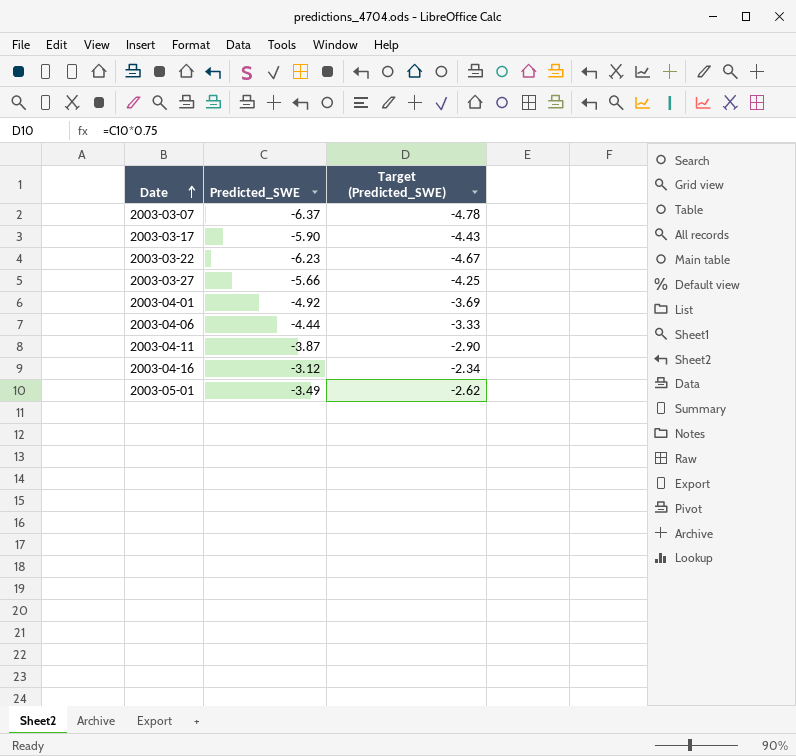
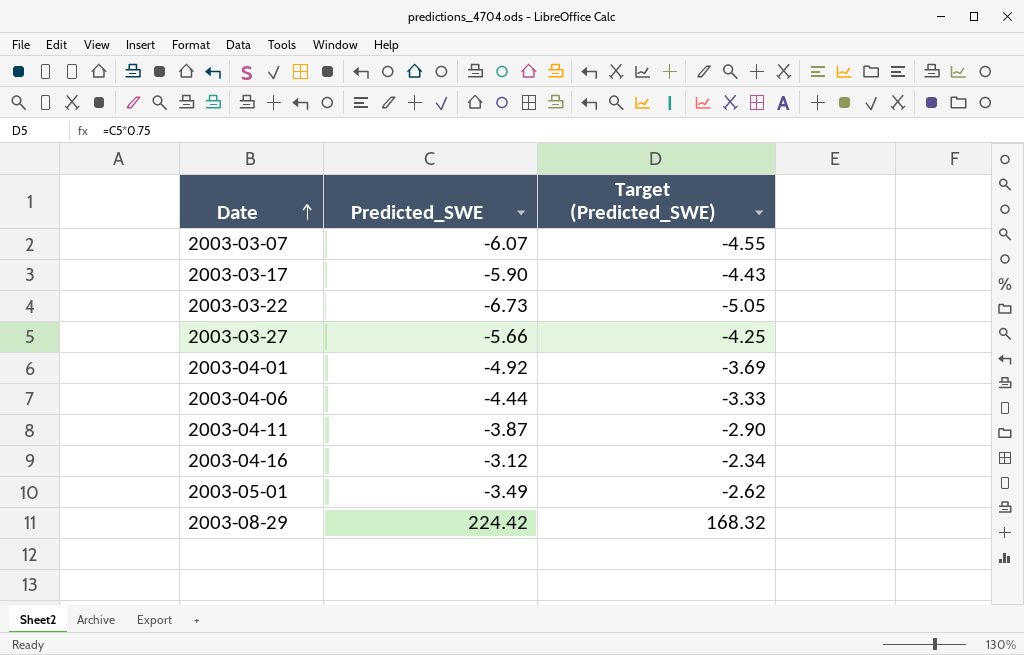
2003-03-07 | Predicted_SWE: -6.37 -> -6.07
2003-03-07 | Target (Predicted_SWE): -4.78 -> -4.55
2003-03-22 | Predicted_SWE: -6.23 -> -6.73
2003-03-22 | Target (Predicted_SWE): -4.67 -> -5.05
row 2003-08-29: none -> 224.42 | 168.32

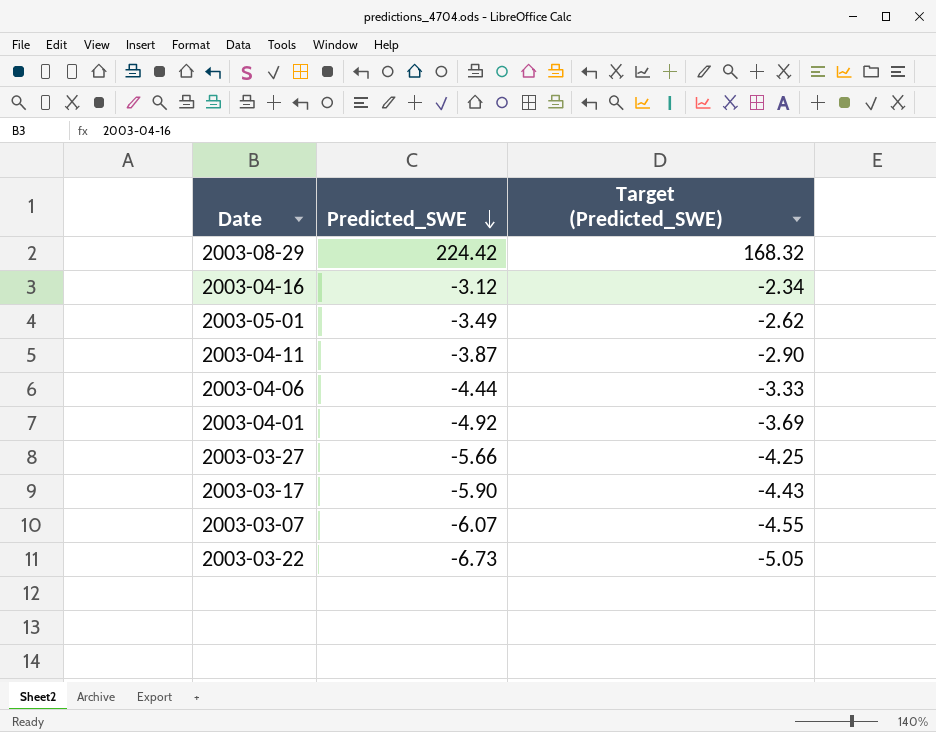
row order: Date ascending -> Predicted_SWE descending

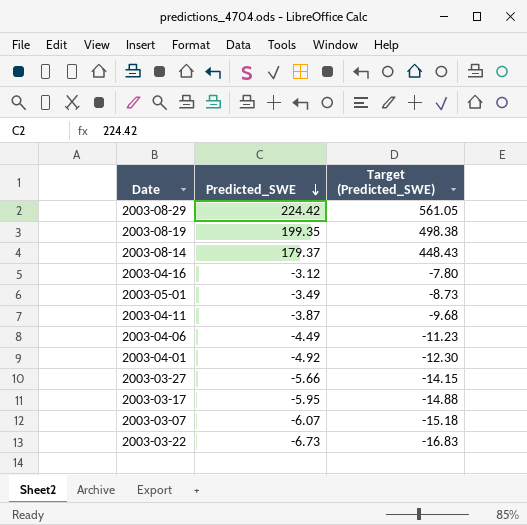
column Target (Predicted_SWE) | formula: [Predicted_SWE] * 0.75 -> [Predicted_SWE] * 2.5
row 2003-08-19: none -> 199.35 | 498.38
row 2003-08-14: none -> 179.37 | 448.43
2003-04-06 | Predicted_SWE: -4.44 -> -4.49
2003-03-17 | Predicted_SWE: -5.90 -> -5.95

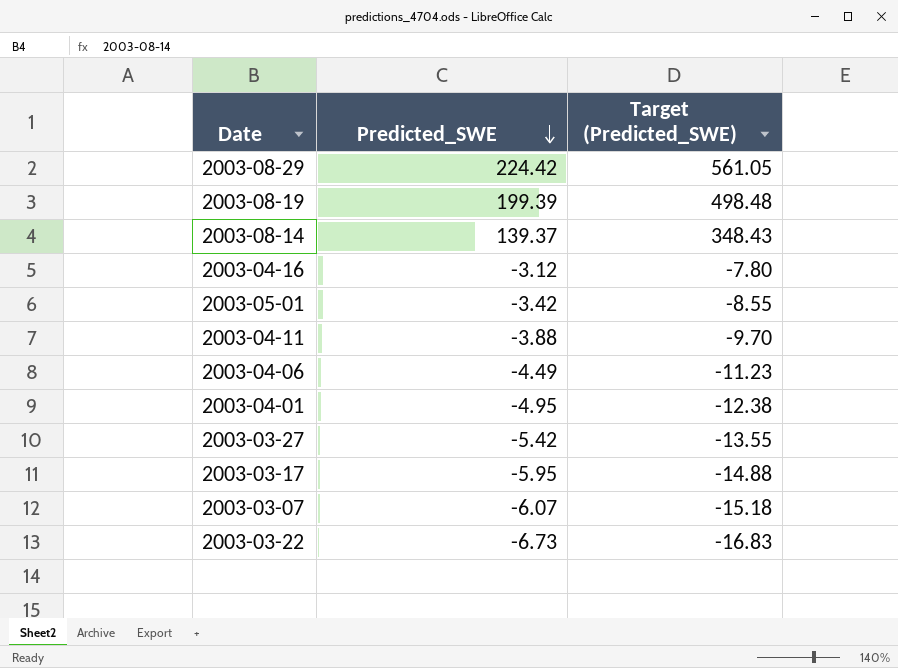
2003-08-19 | Predicted_SWE: 199.35 -> 199.39
2003-08-19 | Target (Predicted_SWE): 498.38 -> 498.48
2003-08-14 | Predicted_SWE: 179.37 -> 139.37
2003-08-14 | Target (Predicted_SWE): 448.43 -> 348.43
2003-05-01 | Predicted_SWE: -3.49 -> -3.42
2003-05-01 | Target (Predicted_SWE): -8.73 -> -8.55
2003-04-11 | Predicted_SWE: -3.87 -> -3.88
2003-04-11 | Target (Predicted_SWE): -9.68 -> -9.70
2003-04-01 | Predicted_SWE: -4.92 -> -4.95
2003-04-01 | Target (Predicted_SWE): -12.30 -> -12.38
2003-03-27 | Predicted_SWE: -5.66 -> -5.42
2003-03-27 | Target (Predicted_SWE): -14.15 -> -13.55

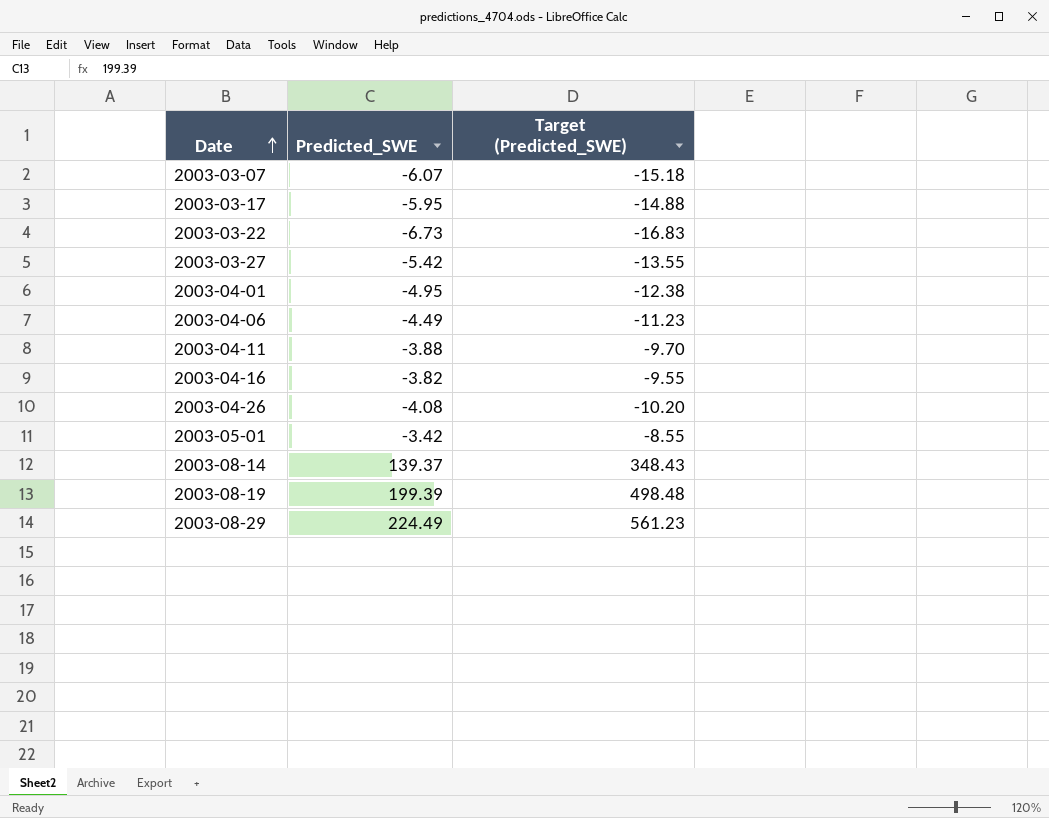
row order: Predicted_SWE descending -> Date ascending
2003-04-16 | Predicted_SWE: -3.12 -> -3.82
2003-04-16 | Target (Predicted_SWE): -7.80 -> -9.55
row 2003-04-26: none -> -4.08 | -10.20
2003-08-29 | Predicted_SWE: 224.42 -> 224.49
2003-08-29 | Target (Predicted_SWE): 561.05 -> 561.23

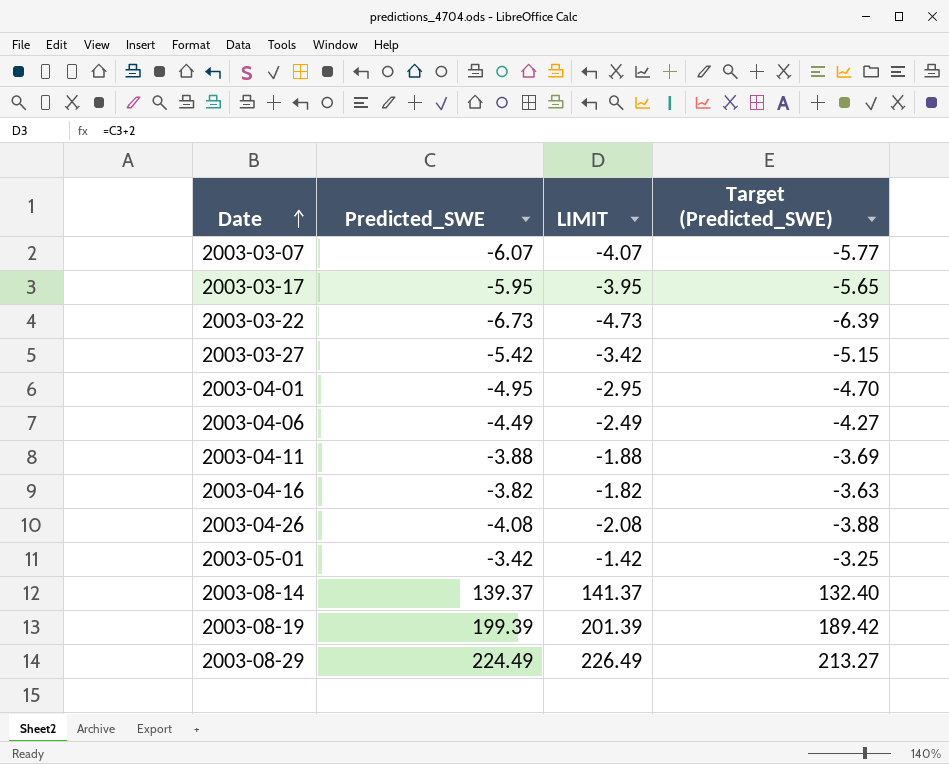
column LIMIT | formula: none -> [Predicted_SWE] + 2
column Target (Predicted_SWE) | formula: [Predicted_SWE] * 2.5 -> [Predicted_SWE] * 0.95

